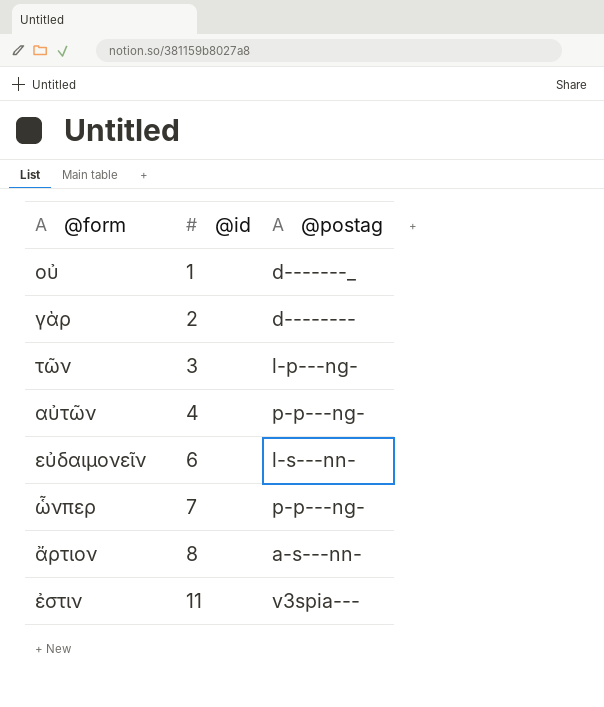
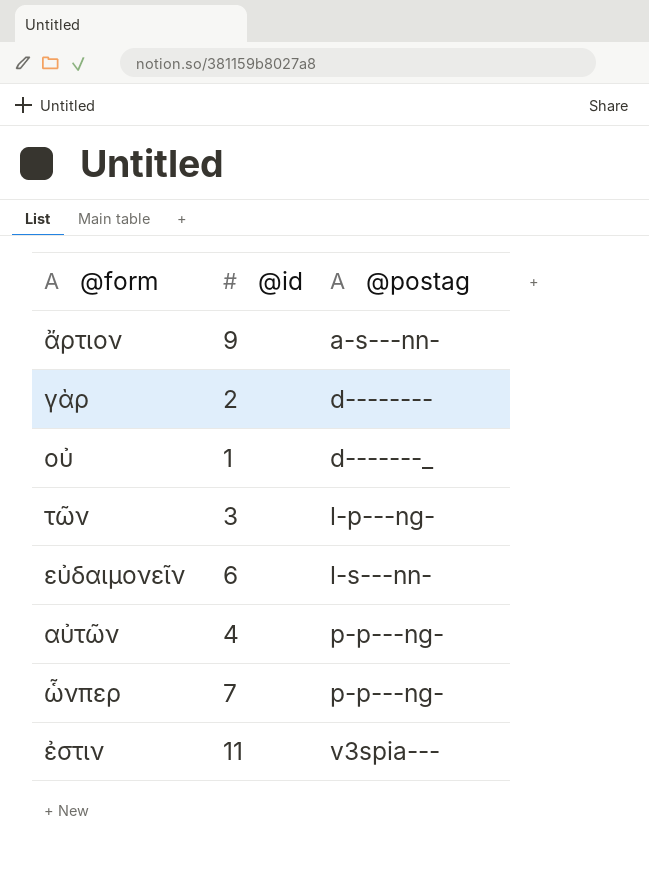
row order: @id ascending -> @postag ascending
ἄρτιον | @id: 8 -> 9

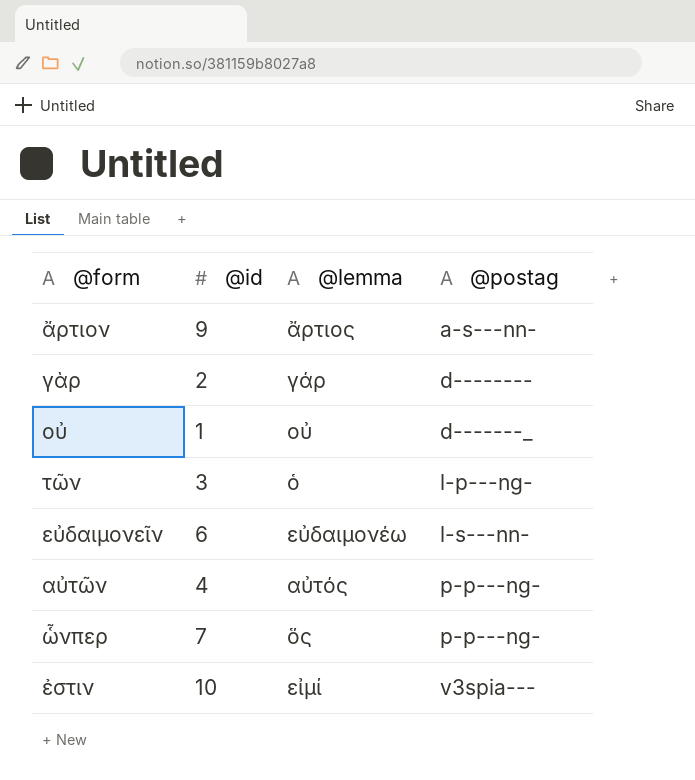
column @lemma | position: none -> 3
ἐστιν | @id: 11 -> 10

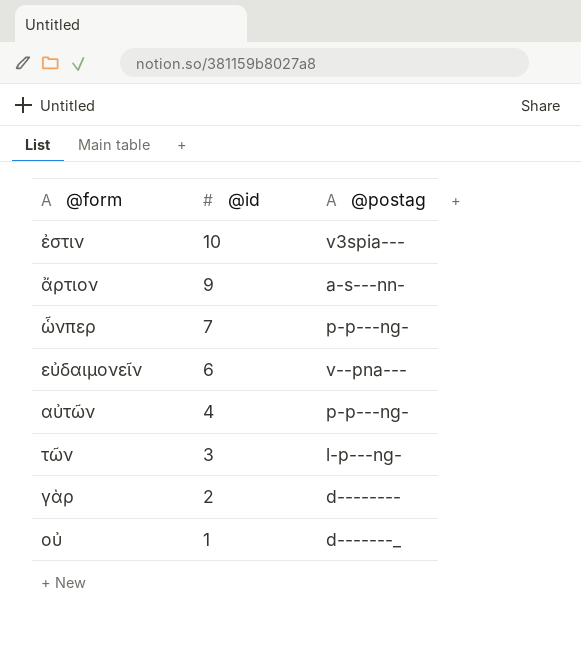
row order: @postag ascending -> @id descending
column @lemma | position: 3 -> none
εὐδαιμονεῖν | @postag: l-s---nn- -> v--pna---

